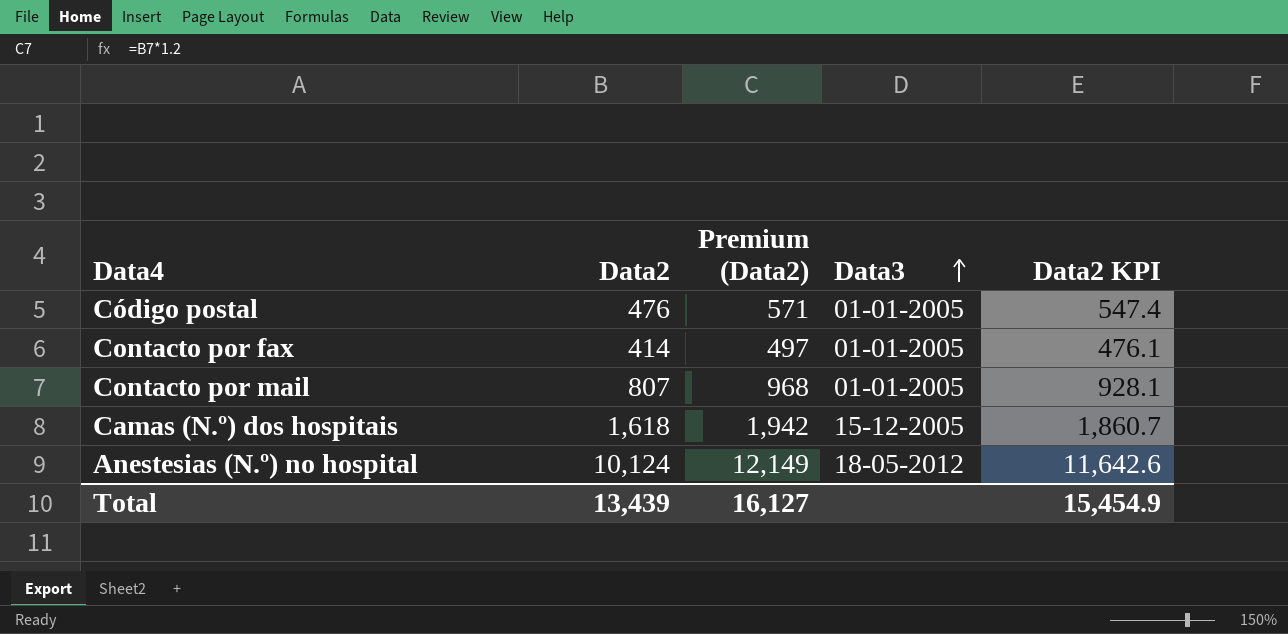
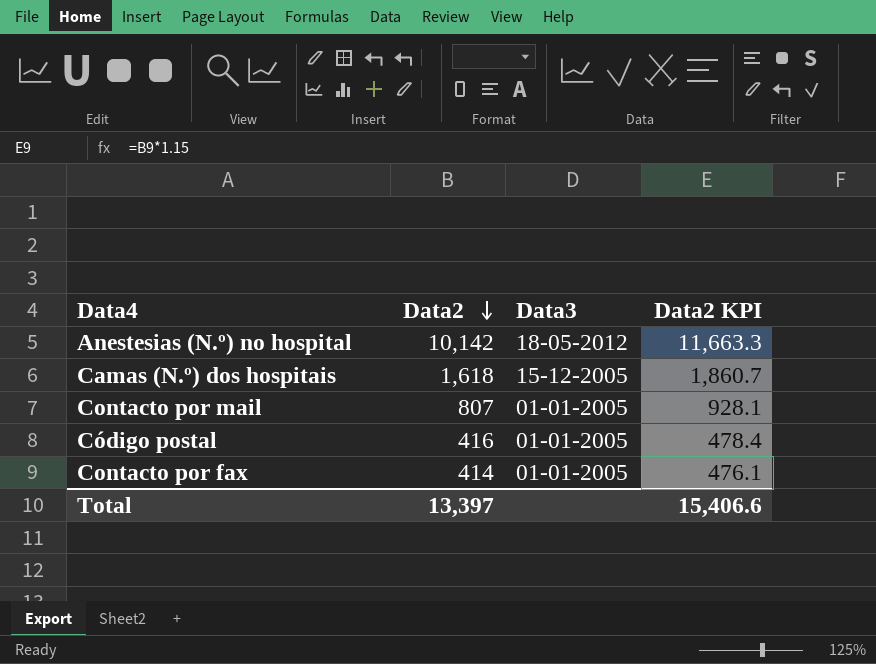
row order: Data3 ascending -> Data2 descending
column Premium (Data2) | formula: [Data2] * 1.2 -> none
Anestesias (N.º) no hospital | Data2: 10,124 -> 10,142
Anestesias (N.º) no hospital | Data2 KPI: 11,642.6 -> 11,663.3
Código postal | Data2: 476 -> 416
Código postal | Data2 KPI: 547.4 -> 478.4
Total | Data2: 13,439 -> 13,397
Total | Data2 KPI: 15,454.9 -> 15,406.6

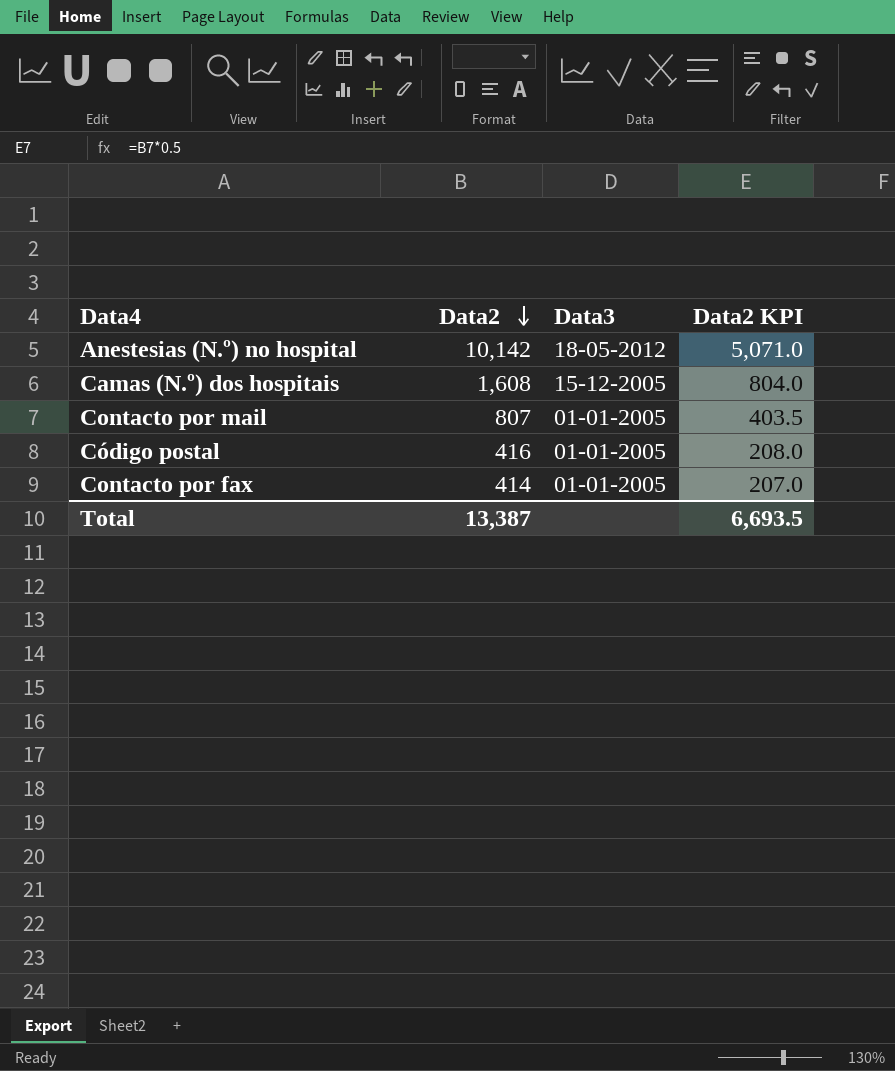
column Data2 KPI | formula: [Data2] * 1.15 -> [Data2] * 0.5
Camas (N.º) dos hospitais | Data2: 1,618 -> 1,608
Total | Data2: 13,397 -> 13,387
Total | Data2 KPI: 15,406.6 -> 6,693.5

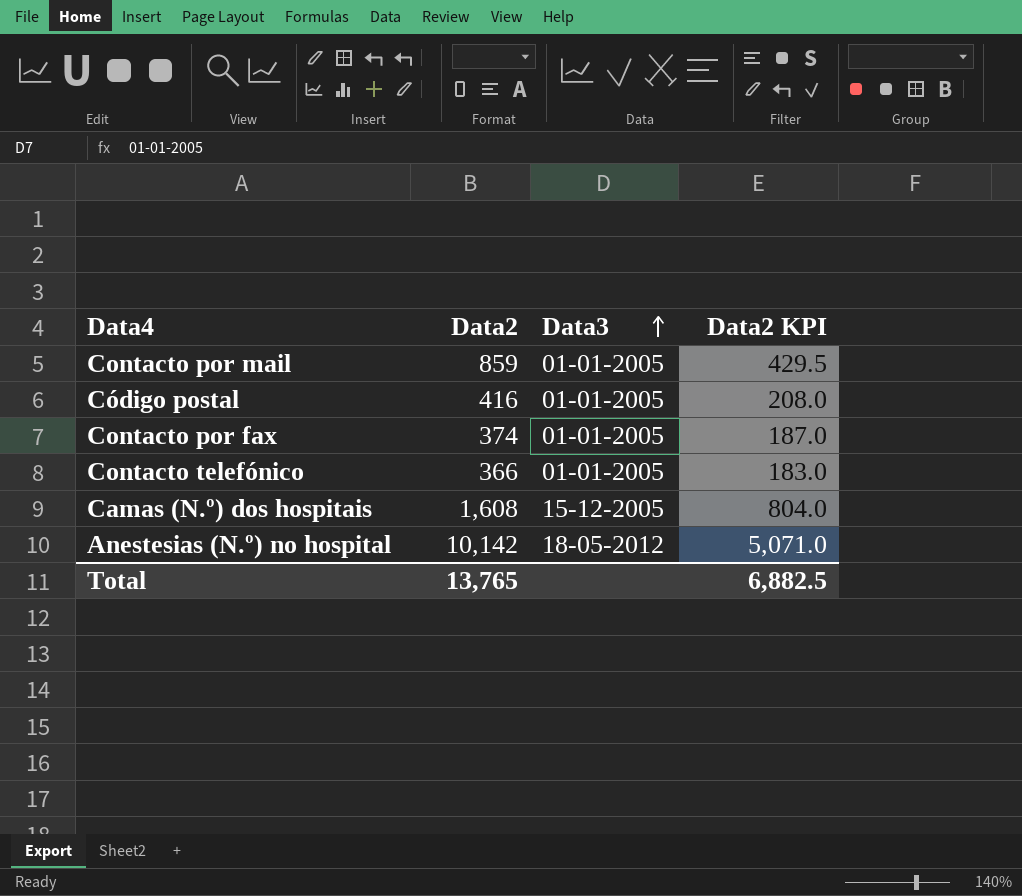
row order: Data2 descending -> Data3 ascending
Contacto por mail | Data2: 807 -> 859
Contacto por mail | Data2 KPI: 403.5 -> 429.5
Contacto por fax | Data2: 414 -> 374
Contacto por fax | Data2 KPI: 207.0 -> 187.0
row Contacto telefónico: none -> 366 | 01-01-2005 | 183.0
Total | Data2: 13,387 -> 13,765
Total | Data2 KPI: 6,693.5 -> 6,882.5

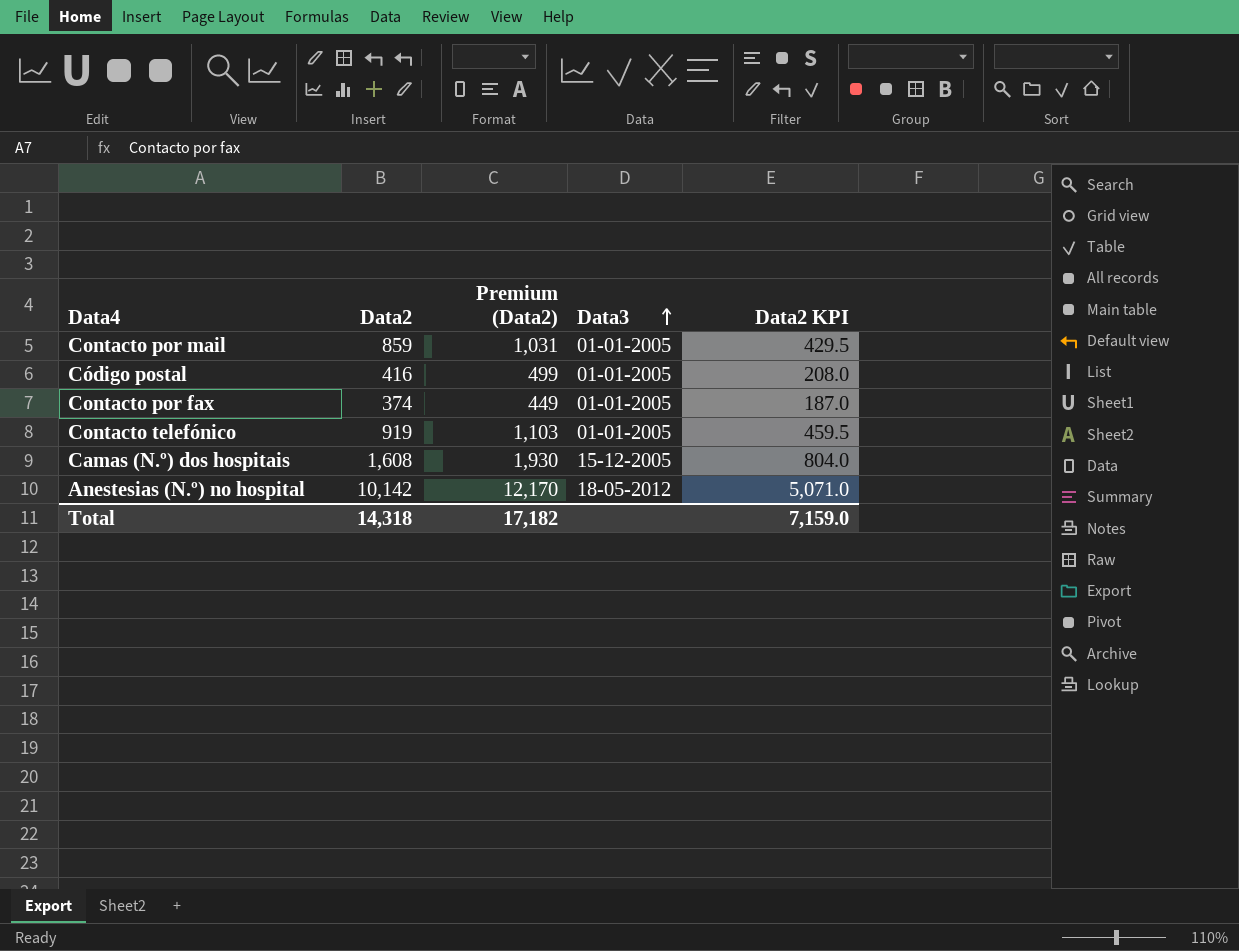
column Premium (Data2) | formula: none -> [Data2] * 1.2
Contacto telefónico | Data2: 366 -> 919
Contacto telefónico | Data2 KPI: 183.0 -> 459.5
Total | Data2: 13,765 -> 14,318
Total | Data2 KPI: 6,882.5 -> 7,159.0

